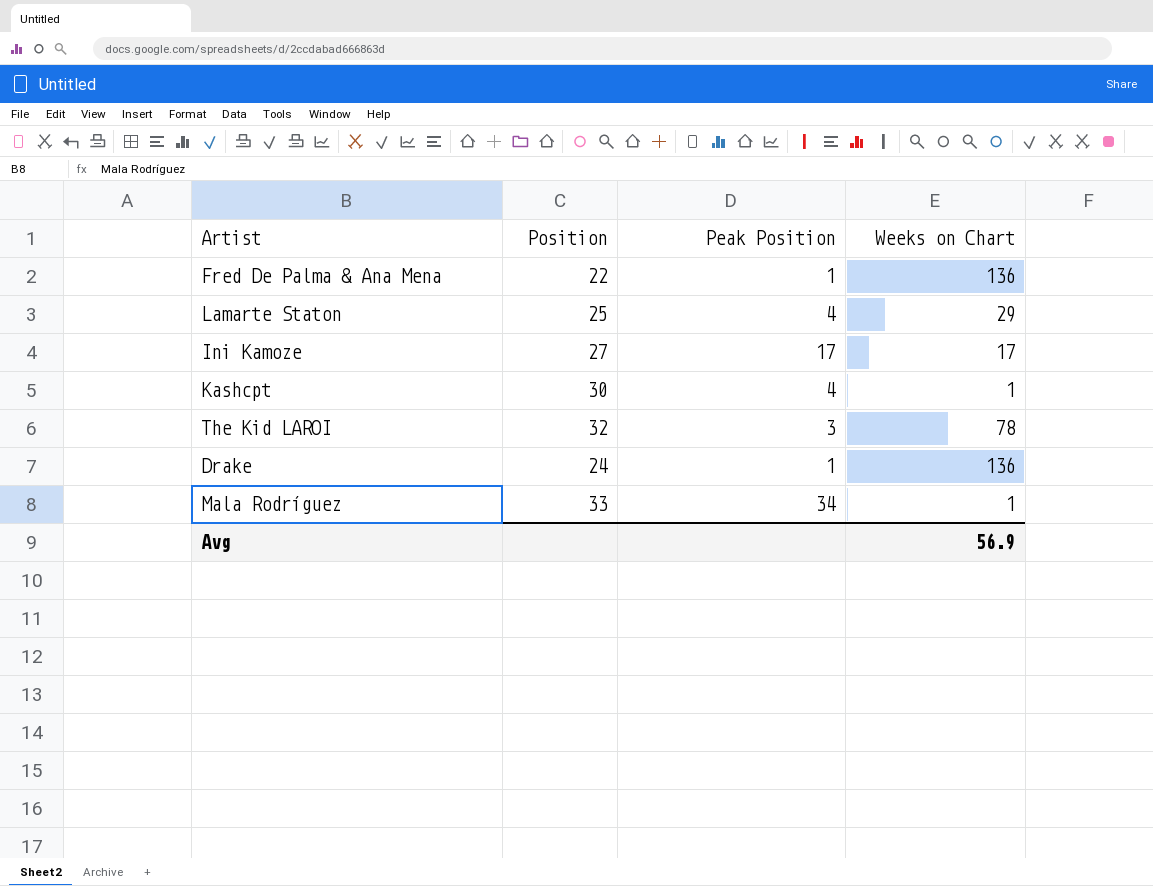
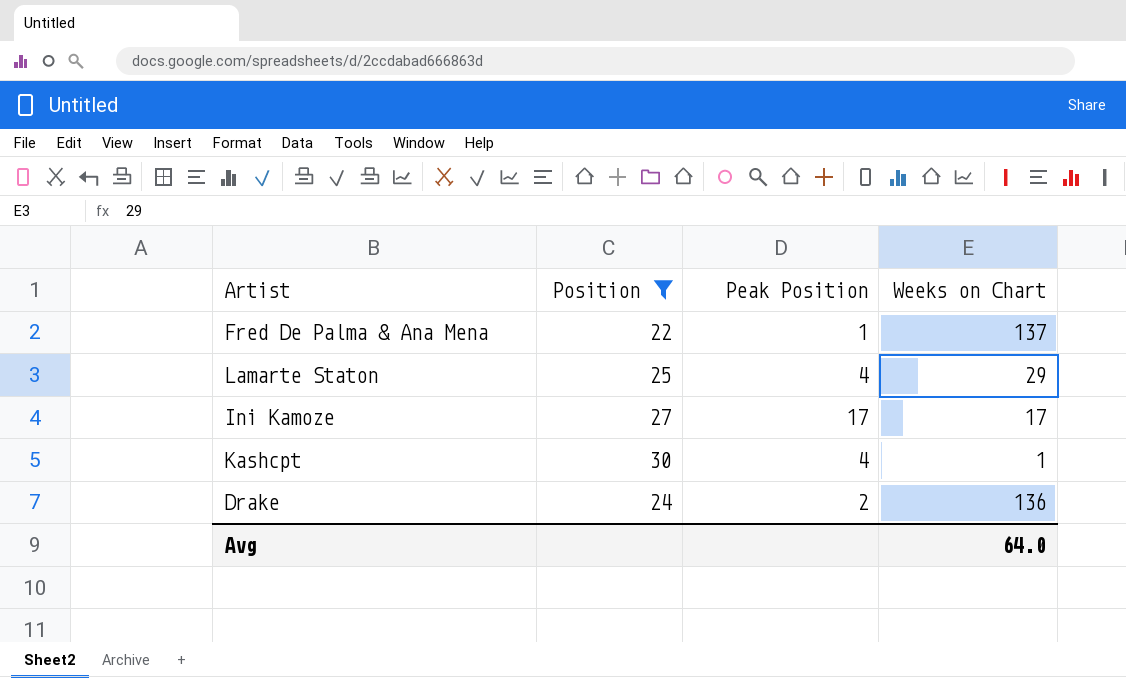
filter: none -> Position <= 30
Fred De Palma & Ana Mena | Weeks on Chart: 136 -> 137
Drake | Peak Position: 1 -> 2
Avg | Weeks on Chart: 56.9 -> 64.0

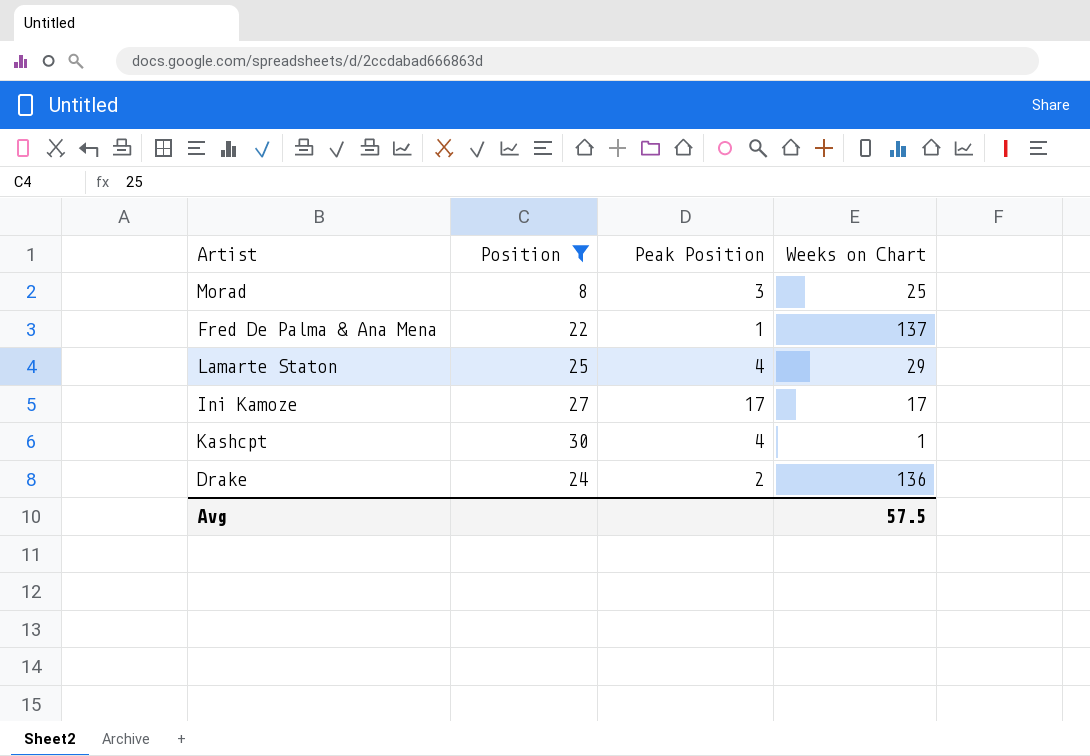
row Morad: none -> 8 | 3 | 25
Avg | Weeks on Chart: 64.0 -> 57.5

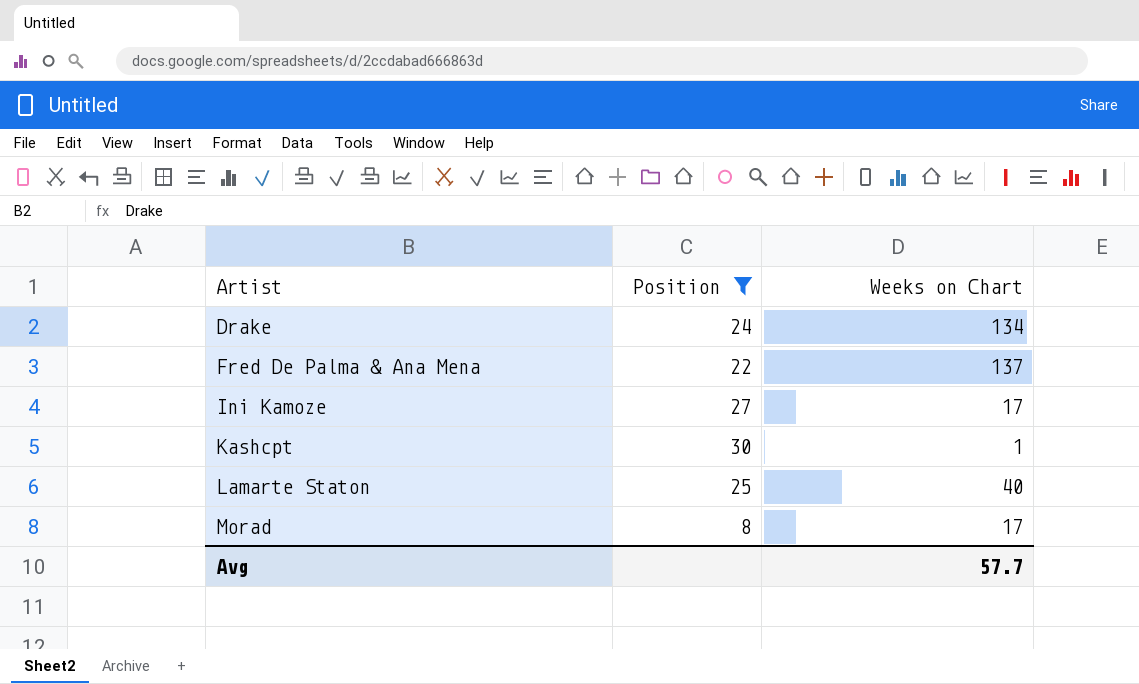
row order: none -> Artist ascending
column Peak Position | position: 3 -> none
Drake | Weeks on Chart: 136 -> 134
Lamarte Staton | Weeks on Chart: 29 -> 40
Morad | Weeks on Chart: 25 -> 17
Avg | Weeks on Chart: 57.5 -> 57.7

